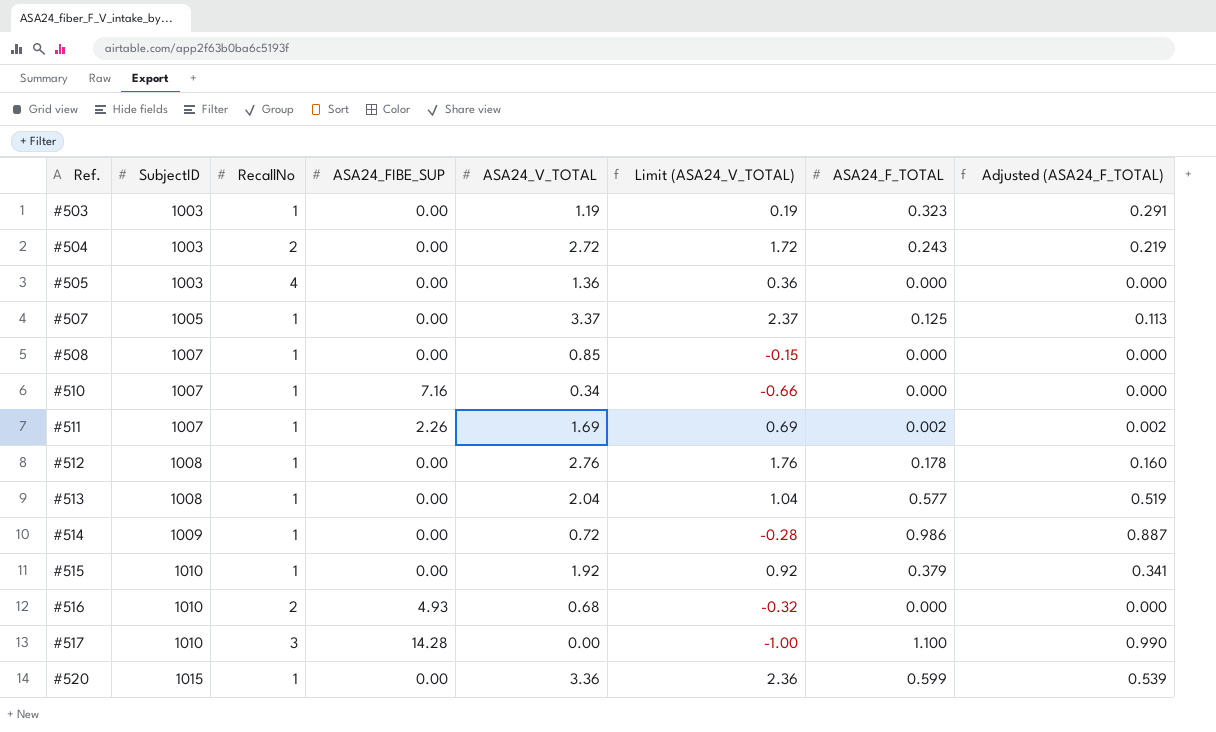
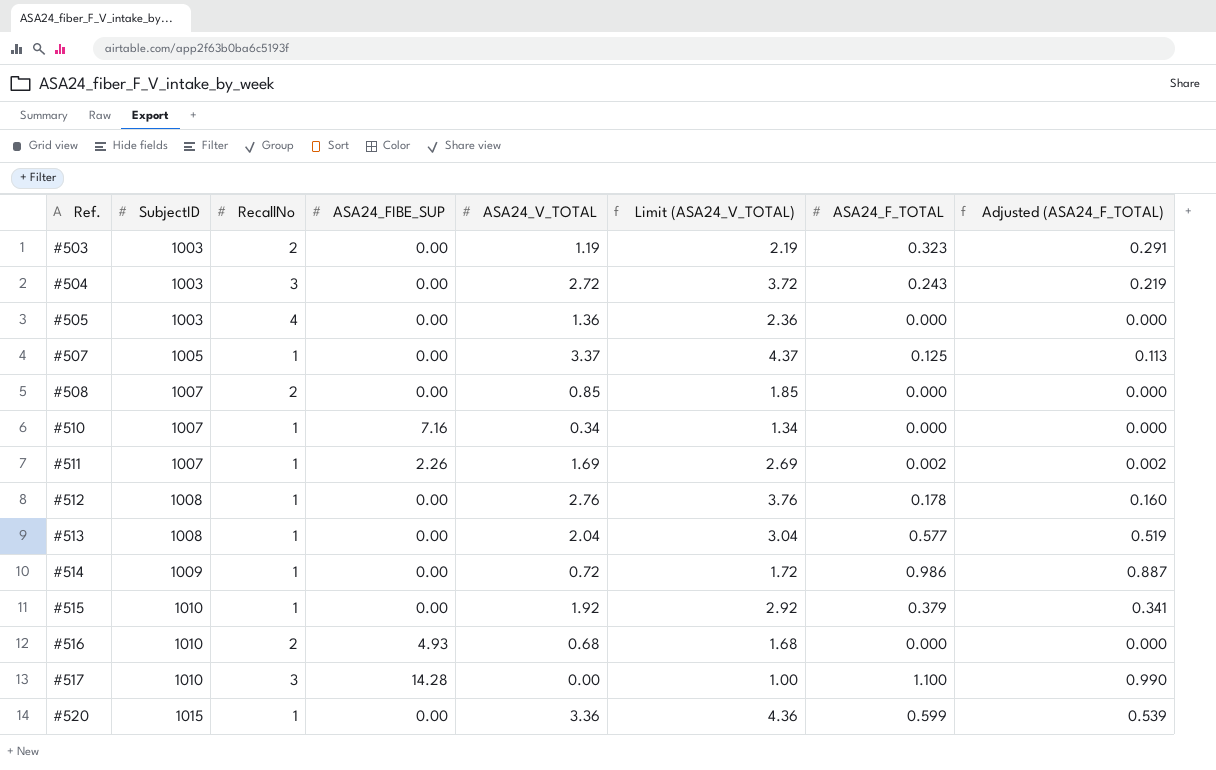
column Limit (ASA24_V_TOTAL) | formula: [ASA24_V_TOTAL] - 1 -> [ASA24_V_TOTAL] + 1
#503 | RecallNo: 1 -> 2
#504 | RecallNo: 2 -> 3
#508 | RecallNo: 1 -> 2

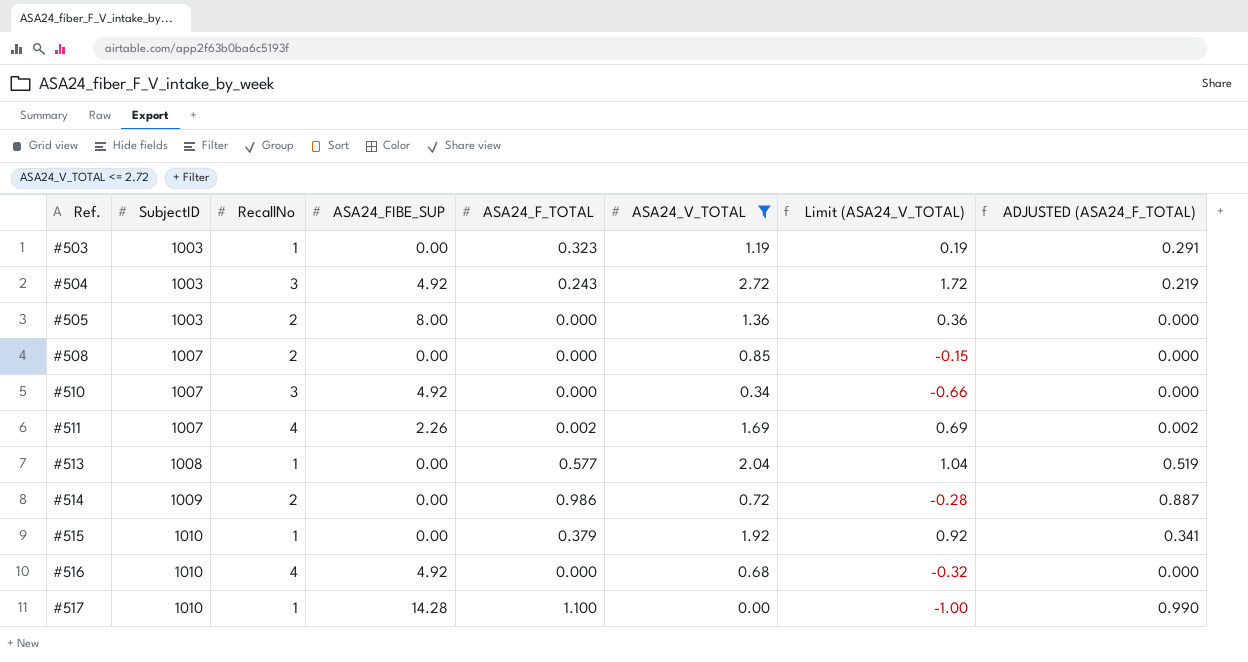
filter: none -> ASA24_V_TOTAL <= 2.72
column ASA24_F_TOTAL | position: 7 -> 5
column Limit (ASA24_V_TOTAL) | formula: [ASA24_V_TOTAL] + 1 -> [ASA24_V_TOTAL] - 1
column name: Adjusted (ASA24_F_TOTAL) -> ADJUSTED (ASA24_F_TOTAL)
#503 | RecallNo: 2 -> 1
#504 | ASA24_FIBE_SUP: 0.00 -> 4.92
#505 | RecallNo: 4 -> 2
#505 | ASA24_FIBE_SUP: 0.00 -> 8.00
#510 | RecallNo: 1 -> 3
#510 | ASA24_FIBE_SUP: 7.16 -> 4.92
#511 | RecallNo: 1 -> 4
#514 | RecallNo: 1 -> 2
#516 | RecallNo: 2 -> 4
#516 | ASA24_FIBE_SUP: 4.93 -> 4.92
#517 | RecallNo: 3 -> 1

